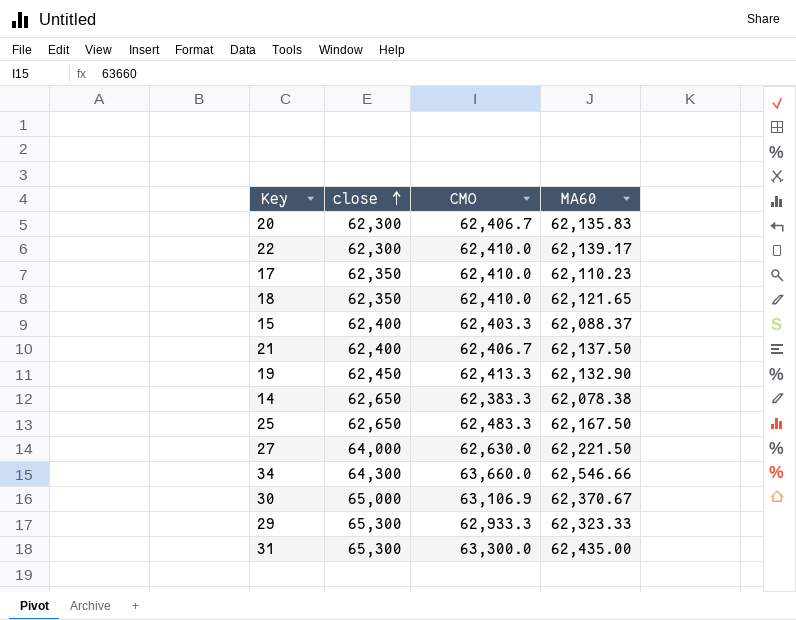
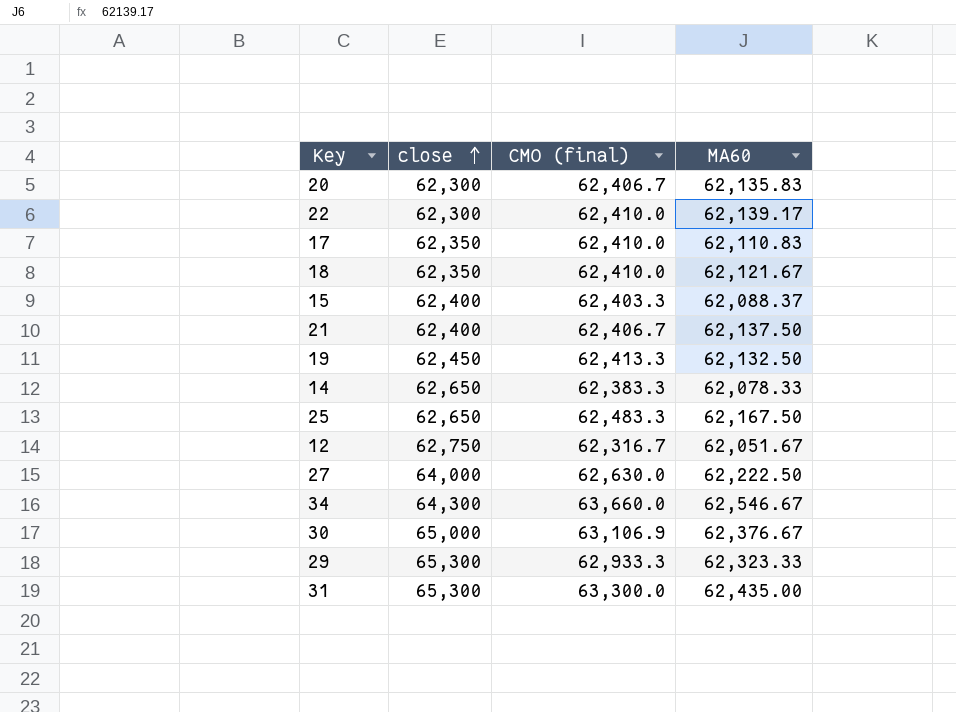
column name: CMO -> CMO (final)
17 | MA60: 62,110.23 -> 62,110.83
18 | MA60: 62,121.65 -> 62,121.67
19 | MA60: 62,132.90 -> 62,132.50
14 | MA60: 62,078.38 -> 62,078.33
row 12: none -> 62,750 | 62,316.7 | 62,051.67
27 | MA60: 62,221.50 -> 62,222.50
34 | MA60: 62,546.66 -> 62,546.67
30 | MA60: 62,370.67 -> 62,376.67

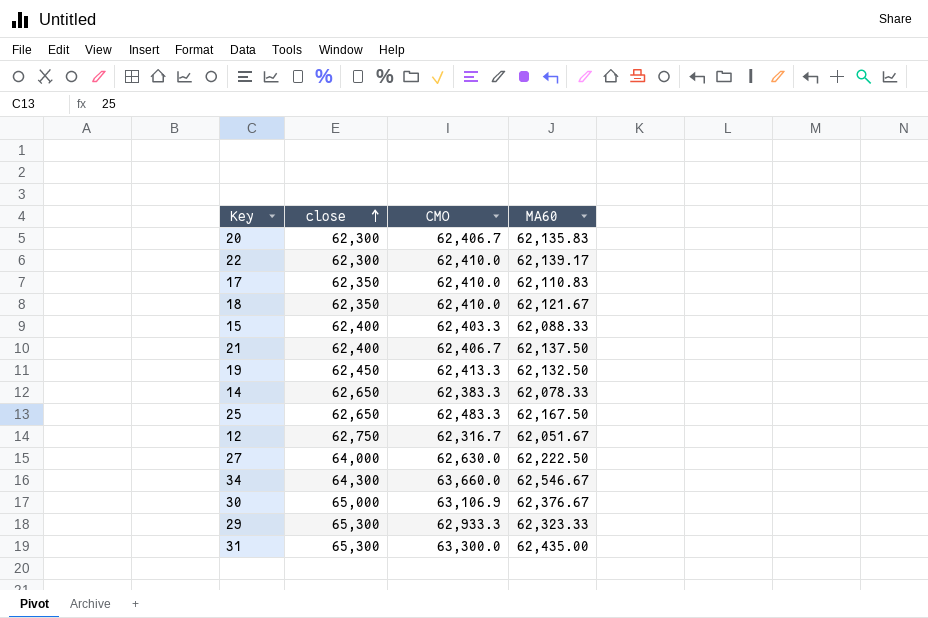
column name: CMO (final) -> CMO
15 | MA60: 62,088.37 -> 62,088.33

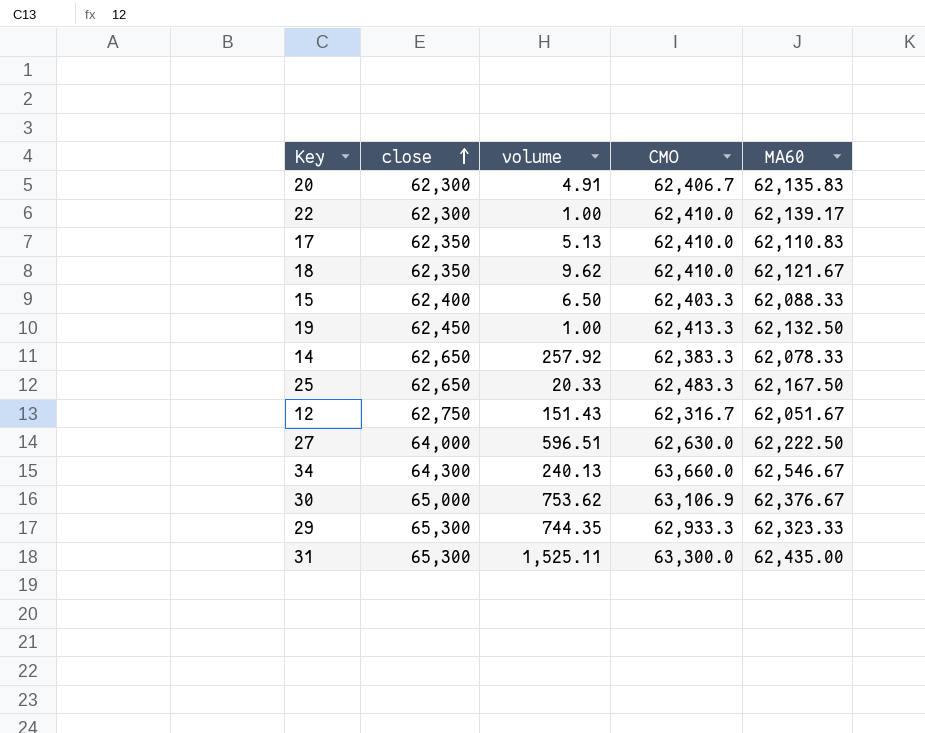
column volume | position: none -> 3
row 21: 62,400 | 62,406.7 | 62,137.50 -> none

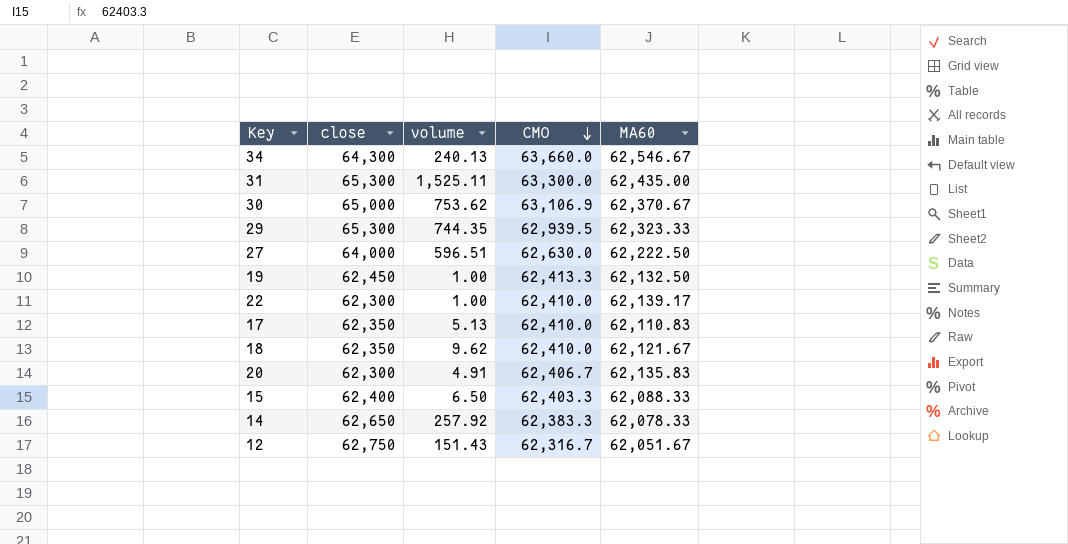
row order: close ascending -> CMO descending
row 25: 62,650 | 20.33 | 62,483.3 | 62,167.50 -> none
30 | MA60: 62,376.67 -> 62,370.67
29 | CMO: 62,933.3 -> 62,939.5

